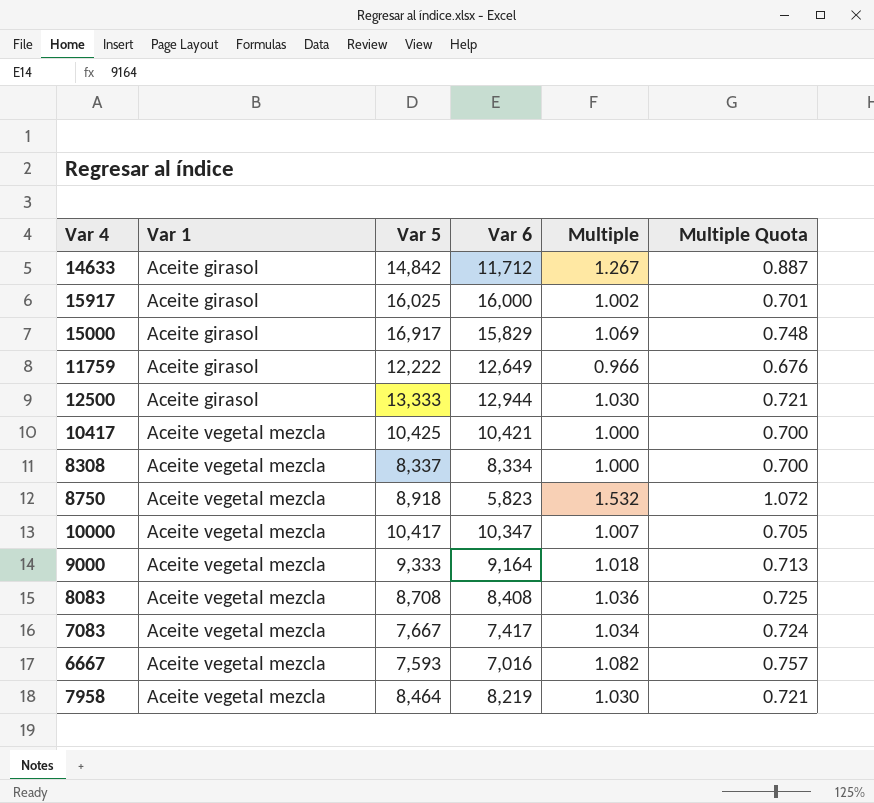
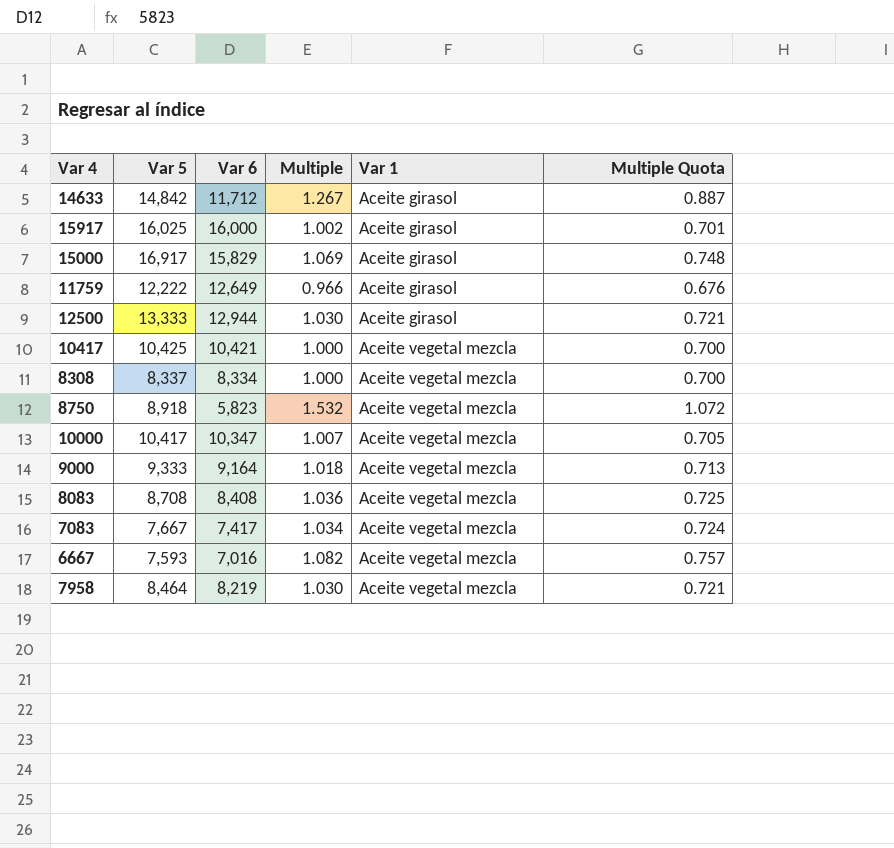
column Var 1 | position: 2 -> 5

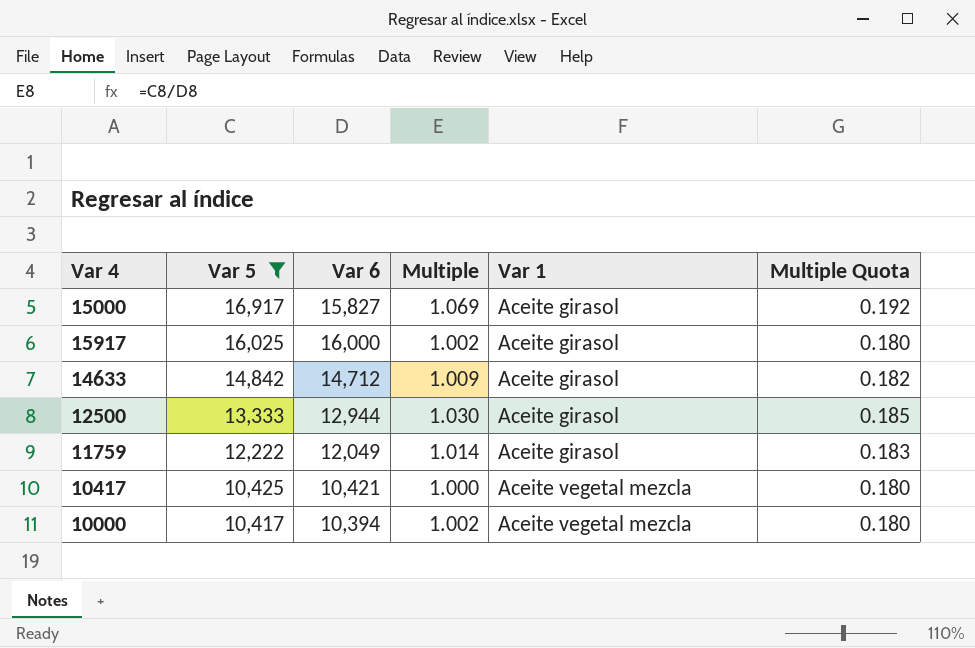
filter: none -> Var 5 >= 10,417
row order: Var 1 ascending -> Var 5 descending
column Multiple Quota | formula: [Multiple] * 0.7 -> [Multiple] * 0.18
15000 | Var 6: 15,829 -> 15,827
14633 | Var 6: 11,712 -> 14,712
14633 | Multiple: 1.267 -> 1.009
11759 | Var 6: 12,649 -> 12,049
11759 | Multiple: 0.966 -> 1.014
10000 | Var 6: 10,347 -> 10,394
10000 | Multiple: 1.007 -> 1.002

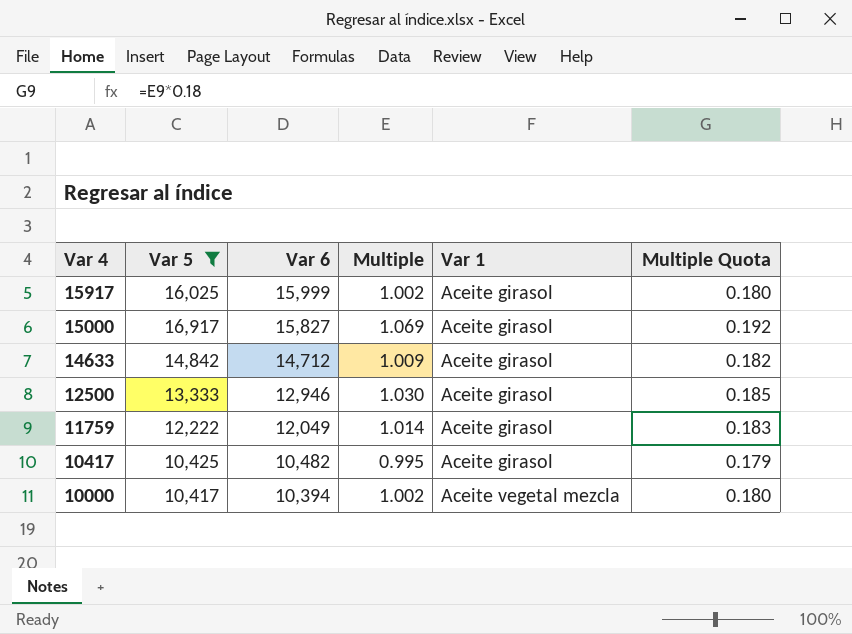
row order: Var 5 descending -> Var 4 descending
15917 | Var 6: 16,000 -> 15,999
12500 | Var 6: 12,944 -> 12,946
10417 | Var 6: 10,421 -> 10,482
10417 | Multiple: 1.000 -> 0.995
10417 | Var 1: Aceite vegetal mezcla -> Aceite girasol
10417 | Multiple Quota: 0.180 -> 0.179

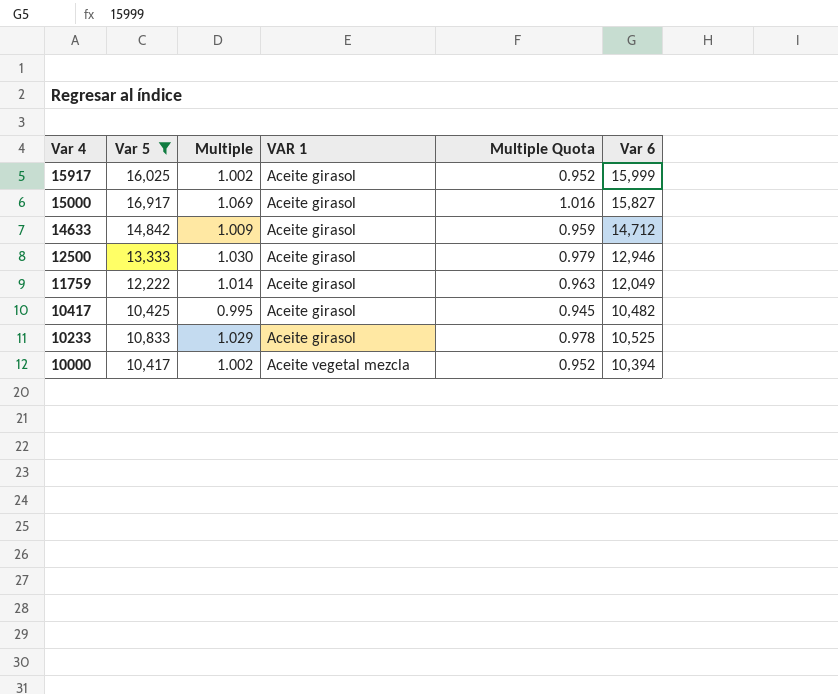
column name: Var 1 -> VAR 1
column Multiple Quota | formula: [Multiple] * 0.18 -> [Multiple] * 0.95
column Var 6 | position: 3 -> 6
row 10233: none -> 10,833 | 1.029 | Aceite girasol | 0.978 | 10,525

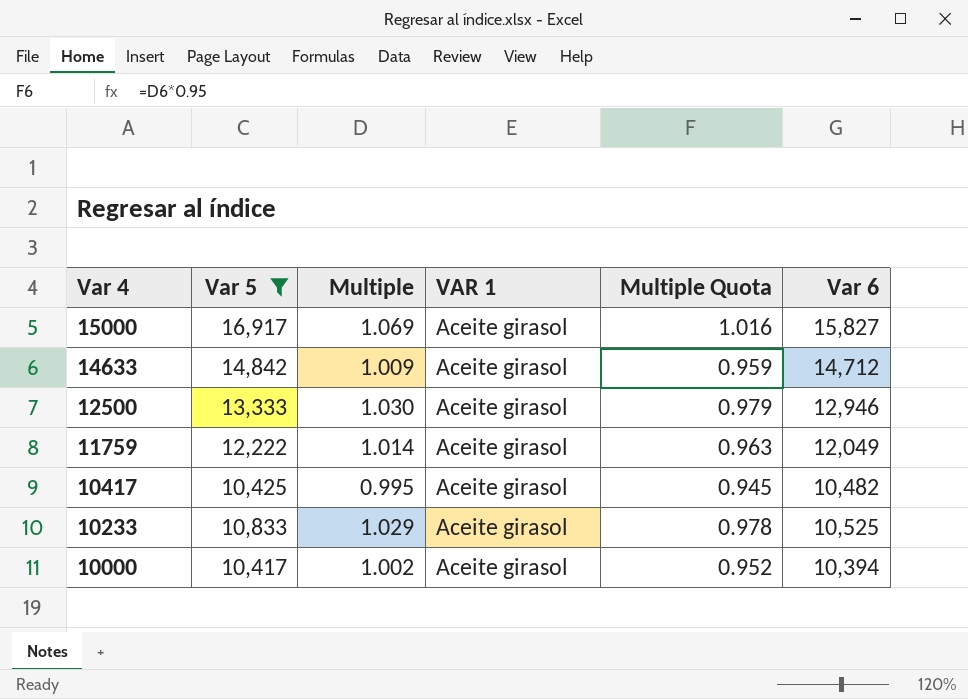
row 15917: 16,025 | 1.002 | Aceite girasol | 0.952 | 15,999 -> none
10000 | VAR 1: Aceite vegetal mezcla -> Aceite girasol

